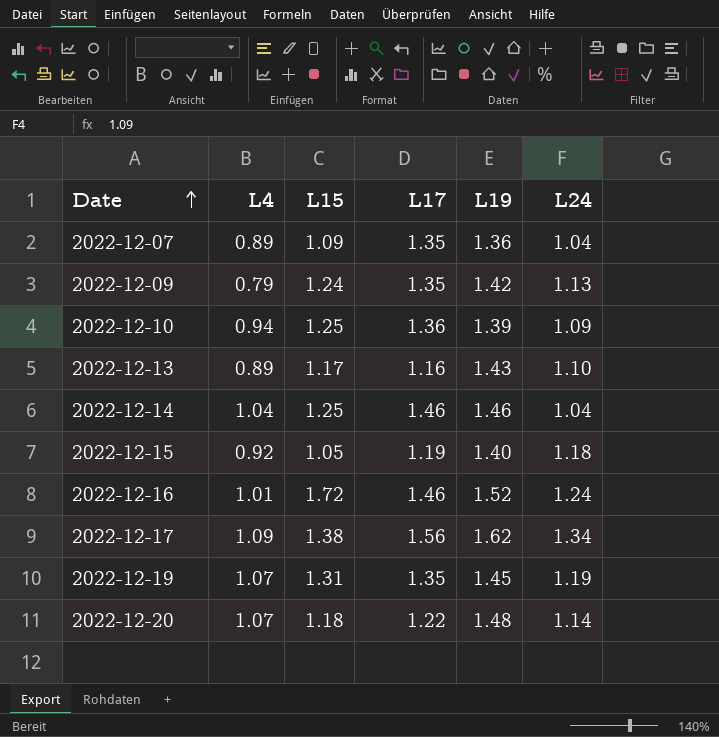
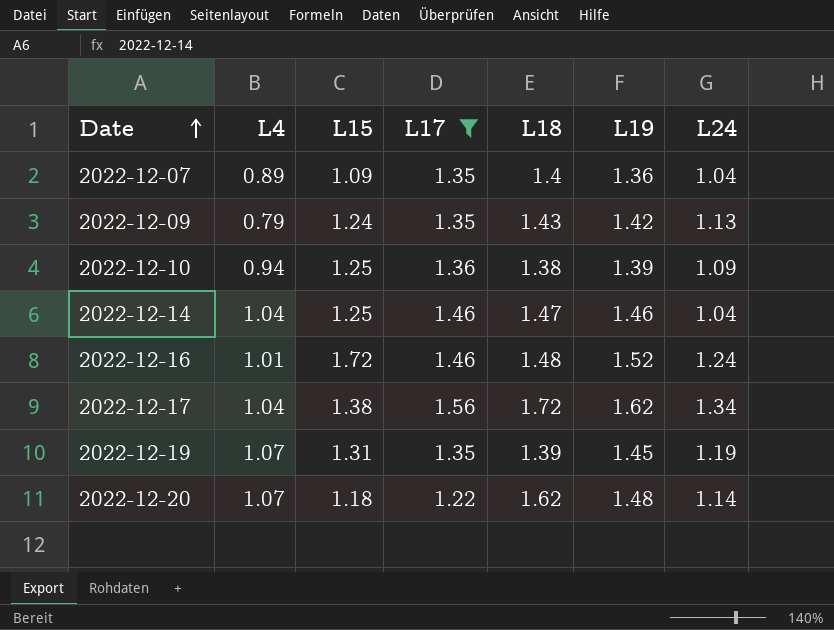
filter: none -> L17 >= 1.22
column L18 | position: none -> 5
2022-12-17 | L4: 1.09 -> 1.04

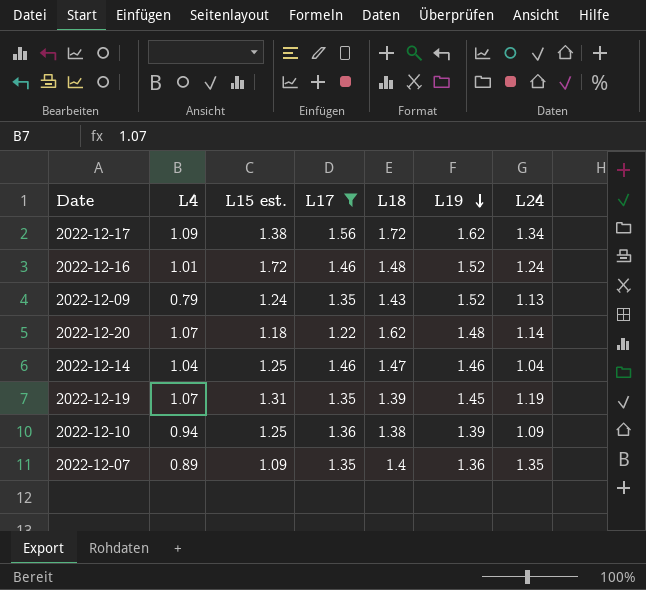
row order: Date ascending -> L19 descending
column name: L15 -> L15 est.
2022-12-17 | L4: 1.04 -> 1.09
2022-12-09 | L19: 1.42 -> 1.52
2022-12-07 | L24: 1.04 -> 1.35

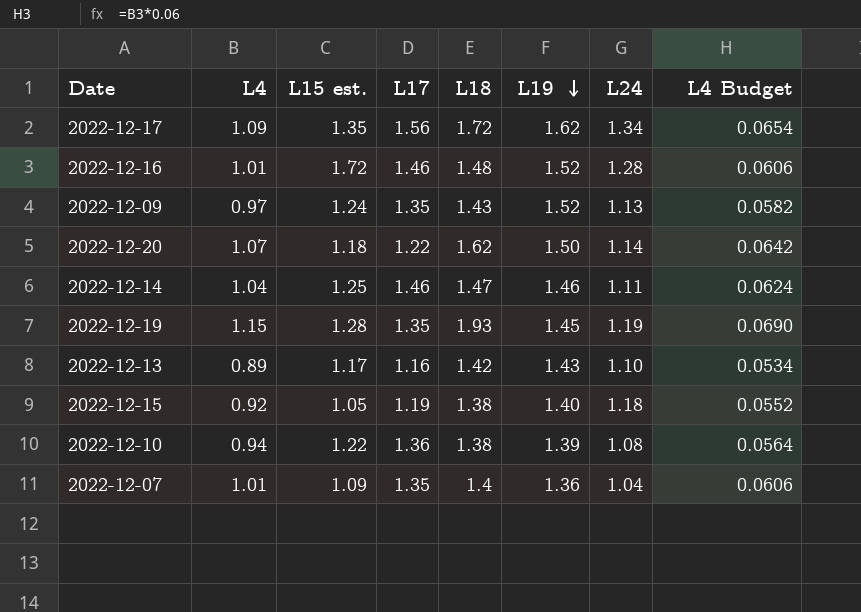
filter: L17 >= 1.22 -> none
column L4 Budget | formula: none -> [L4] * 0.06
2022-12-17 | L15 est.: 1.38 -> 1.35
2022-12-16 | L24: 1.24 -> 1.28
2022-12-09 | L4: 0.79 -> 0.97
2022-12-20 | L19: 1.48 -> 1.50
2022-12-14 | L24: 1.04 -> 1.11
2022-12-19 | L4: 1.07 -> 1.15
2022-12-19 | L15 est.: 1.31 -> 1.28
2022-12-19 | L18: 1.39 -> 1.93
2022-12-10 | L15 est.: 1.25 -> 1.22
2022-12-10 | L24: 1.09 -> 1.08
2022-12-07 | L4: 0.89 -> 1.01
2022-12-07 | L24: 1.35 -> 1.04

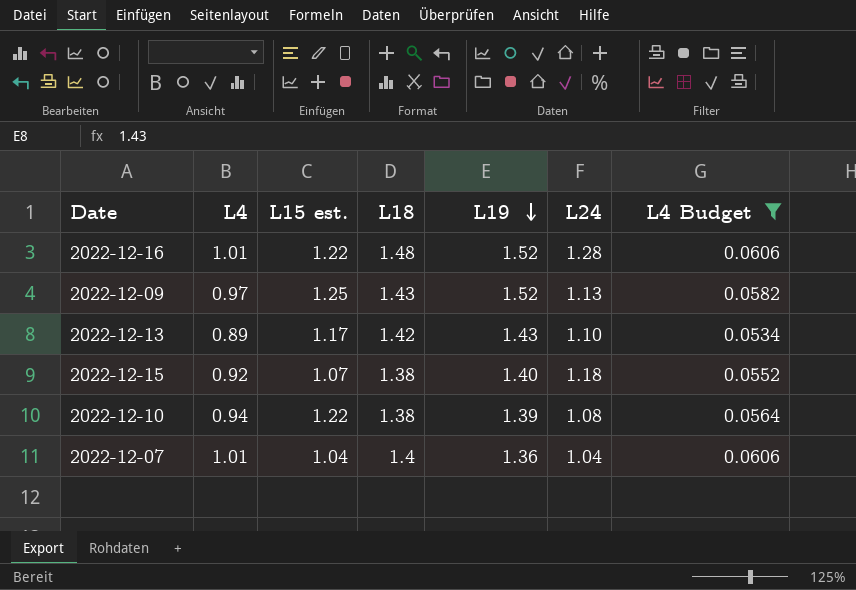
filter: none -> L4 Budget <= 0.0606
column L17 | position: 4 -> none
2022-12-16 | L15 est.: 1.72 -> 1.22
2022-12-09 | L15 est.: 1.24 -> 1.25
2022-12-15 | L15 est.: 1.05 -> 1.07
2022-12-07 | L15 est.: 1.09 -> 1.04

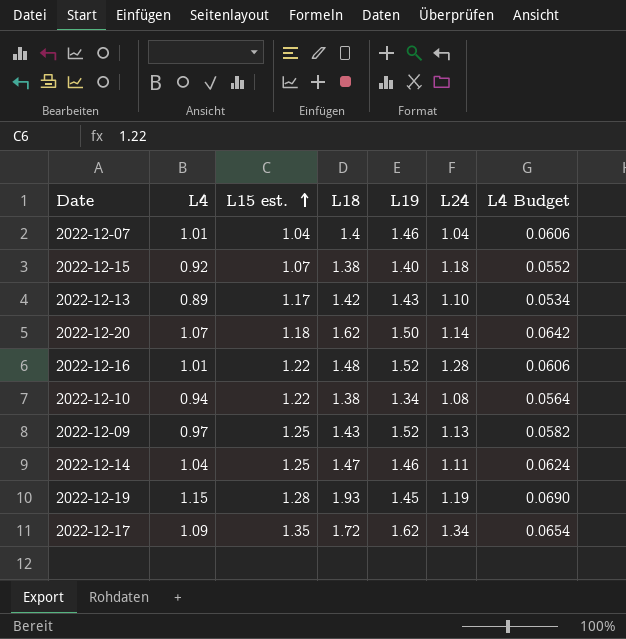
filter: L4 Budget <= 0.0606 -> none
row order: L19 descending -> L15 est. ascending
2022-12-07 | L19: 1.36 -> 1.46
2022-12-10 | L19: 1.39 -> 1.34

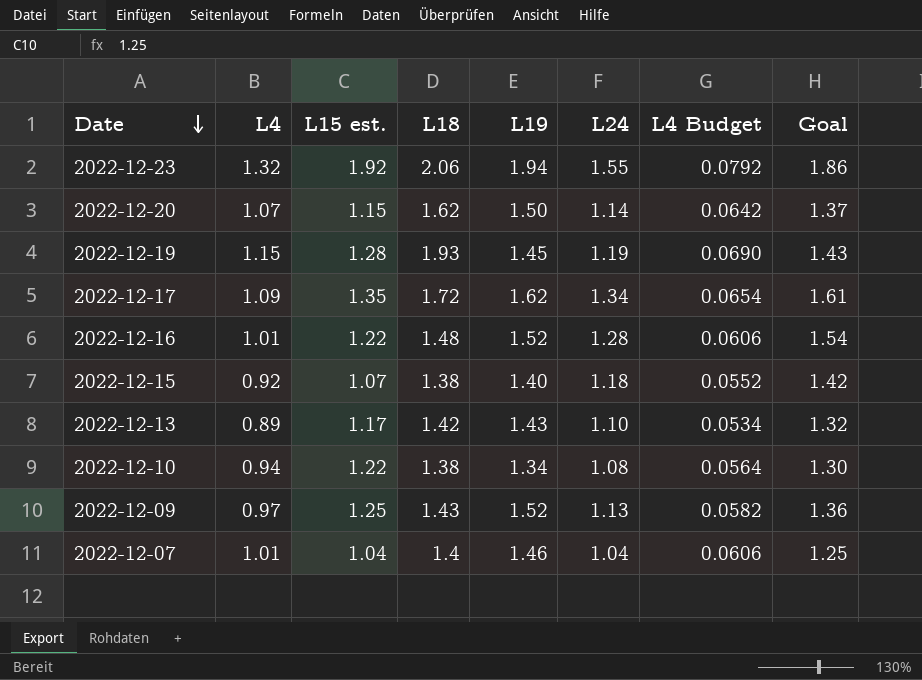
row order: L15 est. ascending -> Date descending
column Goal | formula: none -> [L24] * 1.2
row 2022-12-14: 1.04 | 1.25 | 1.47 | 1.46 | 1.11 | 0.0624 -> none
row 2022-12-23: none -> 1.32 | 1.92 | 2.06 | 1.94 | 1.55 | 0.0792 | 1.86
2022-12-20 | L15 est.: 1.18 -> 1.15

